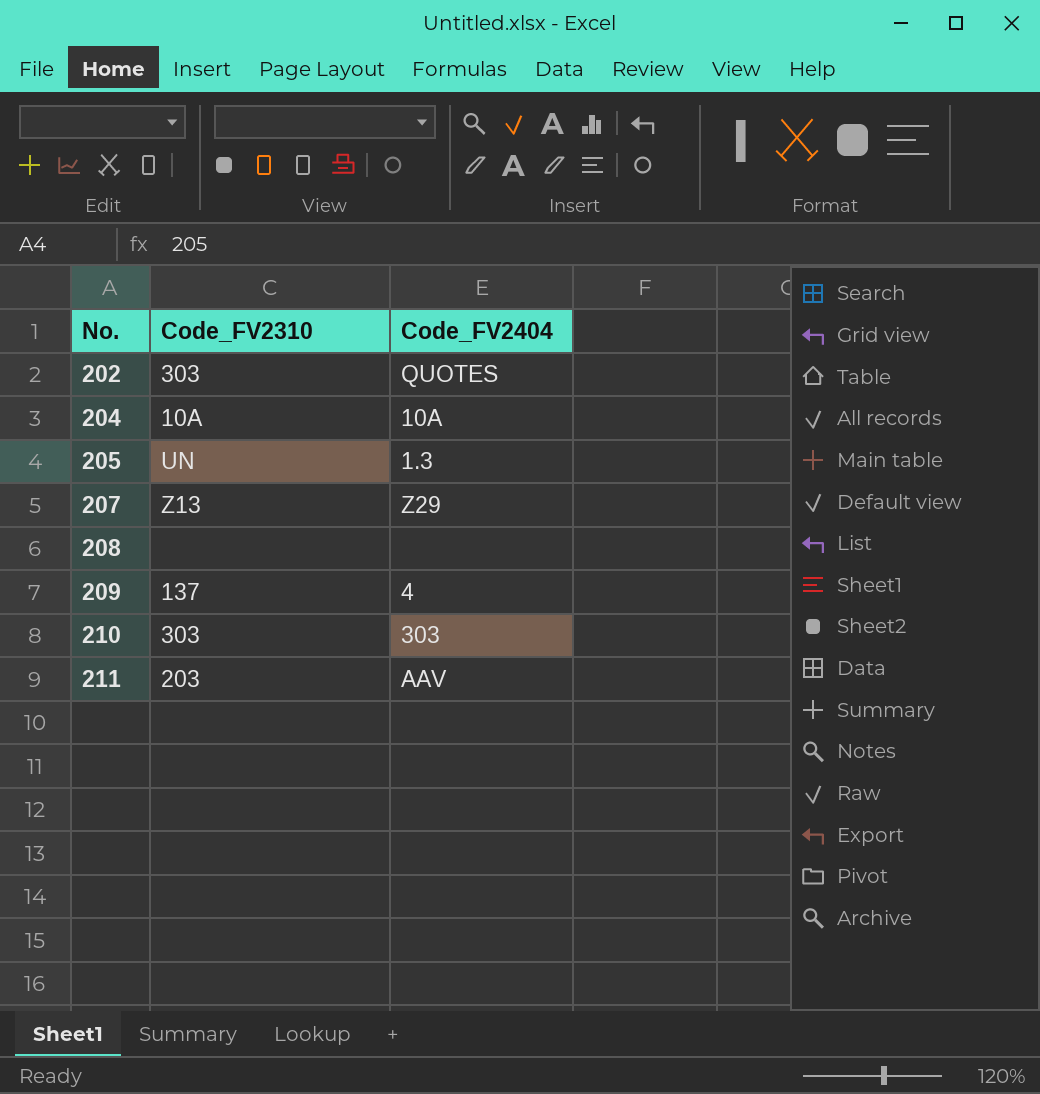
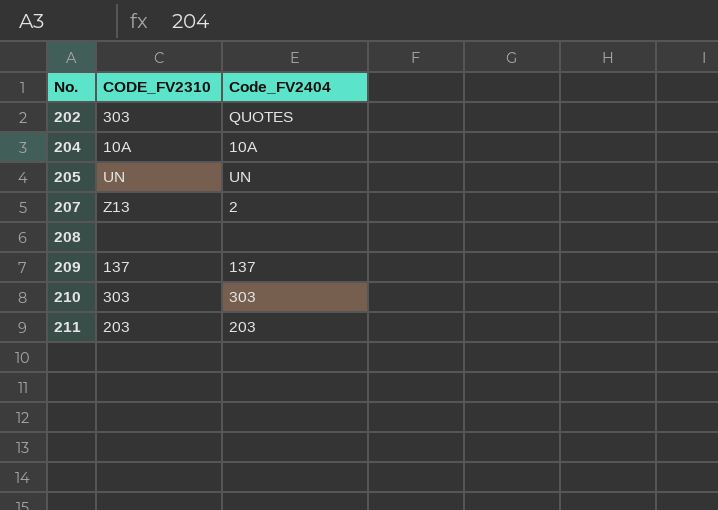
column name: Code_FV2310 -> CODE_FV2310
205 | Code_FV2404: 1.3 -> UN
207 | Code_FV2404: Z29 -> 2
209 | Code_FV2404: 4 -> 137
211 | Code_FV2404: AAV -> 203

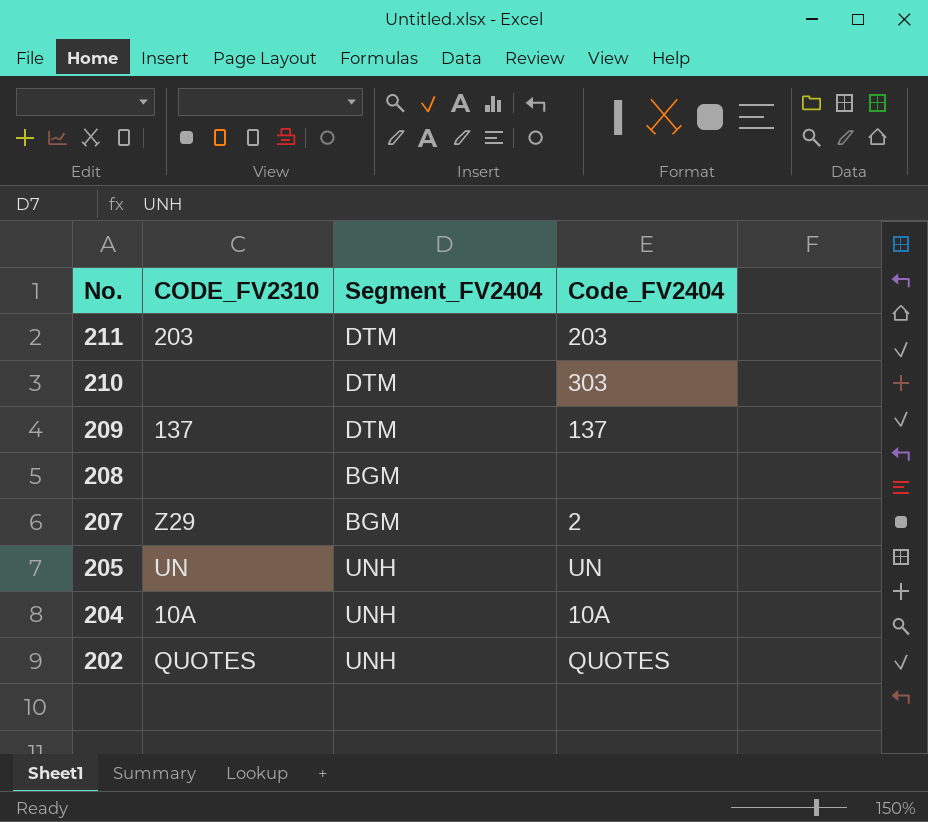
row order: No. ascending -> No. descending
column Segment_FV2404 | position: none -> 3
210 | CODE_FV2310: 303 -> none
207 | CODE_FV2310: Z13 -> Z29
202 | CODE_FV2310: 303 -> QUOTES

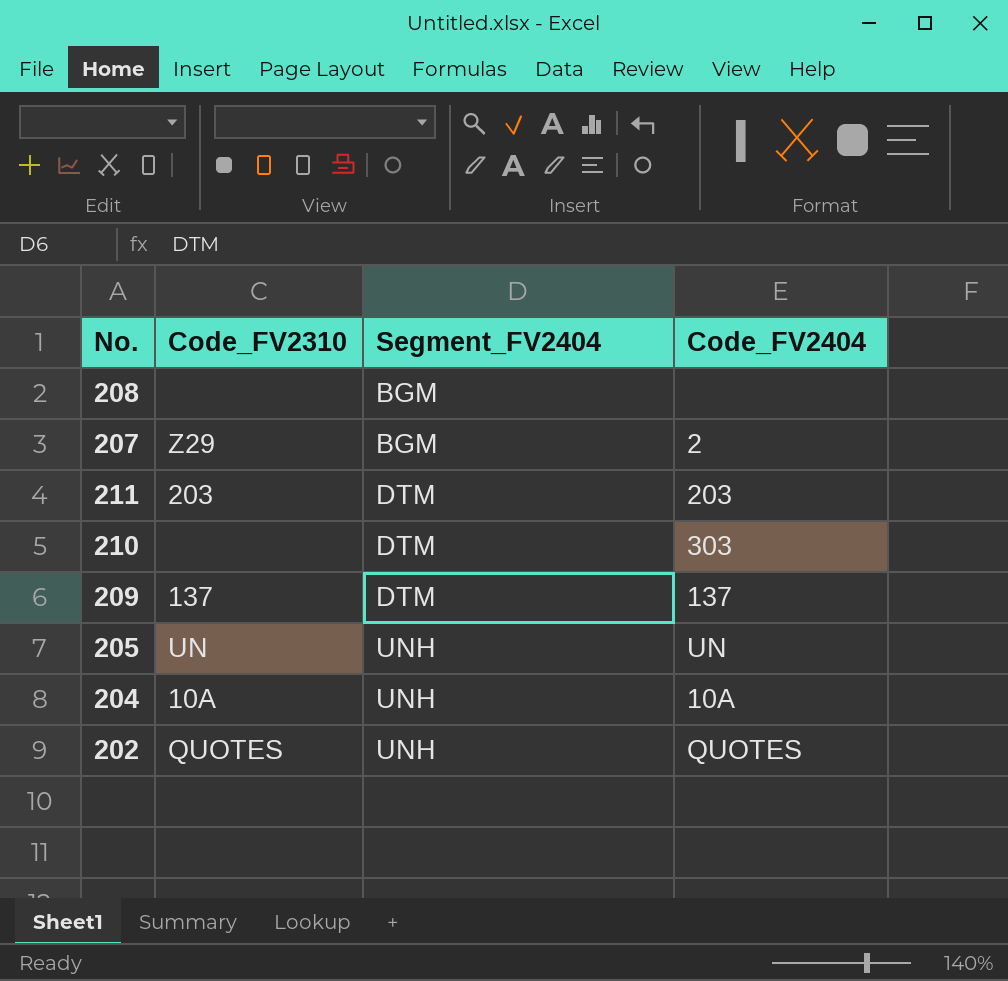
row order: No. descending -> Segment_FV2404 ascending
column name: CODE_FV2310 -> Code_FV2310

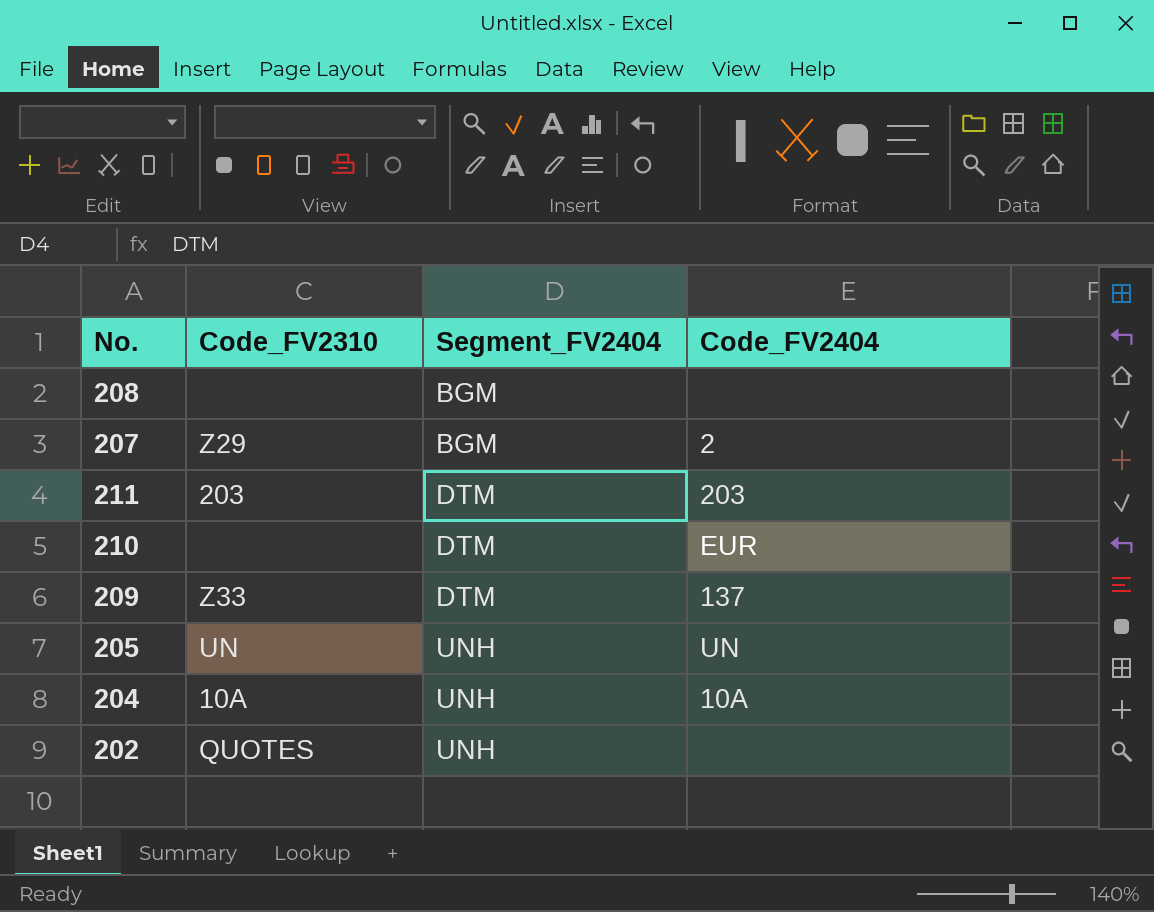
210 | Code_FV2404: 303 -> EUR
209 | Code_FV2310: 137 -> Z33
202 | Code_FV2404: QUOTES -> none

